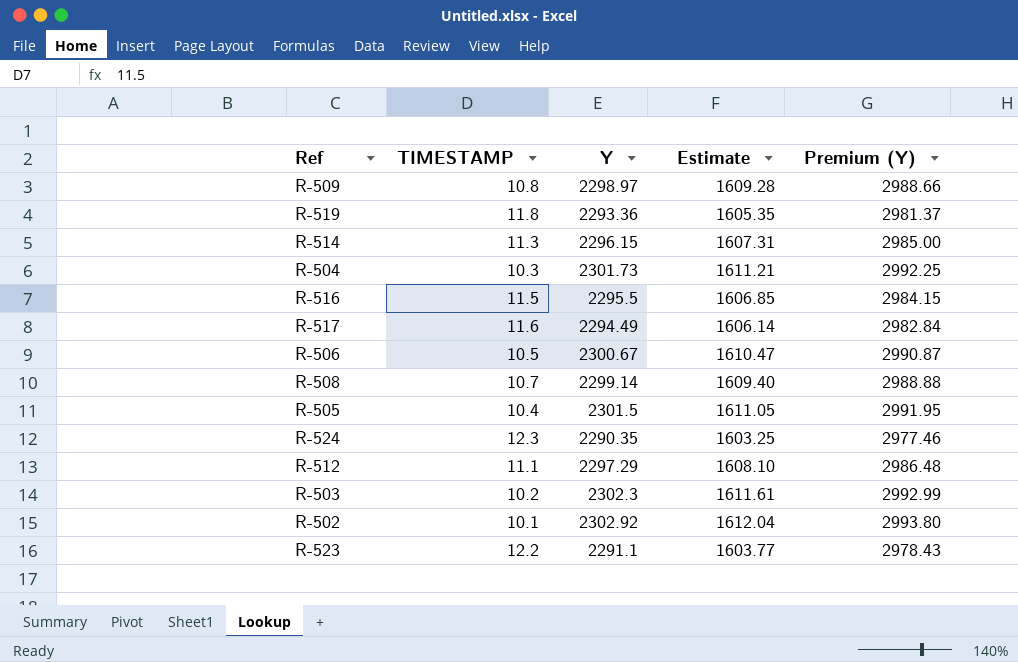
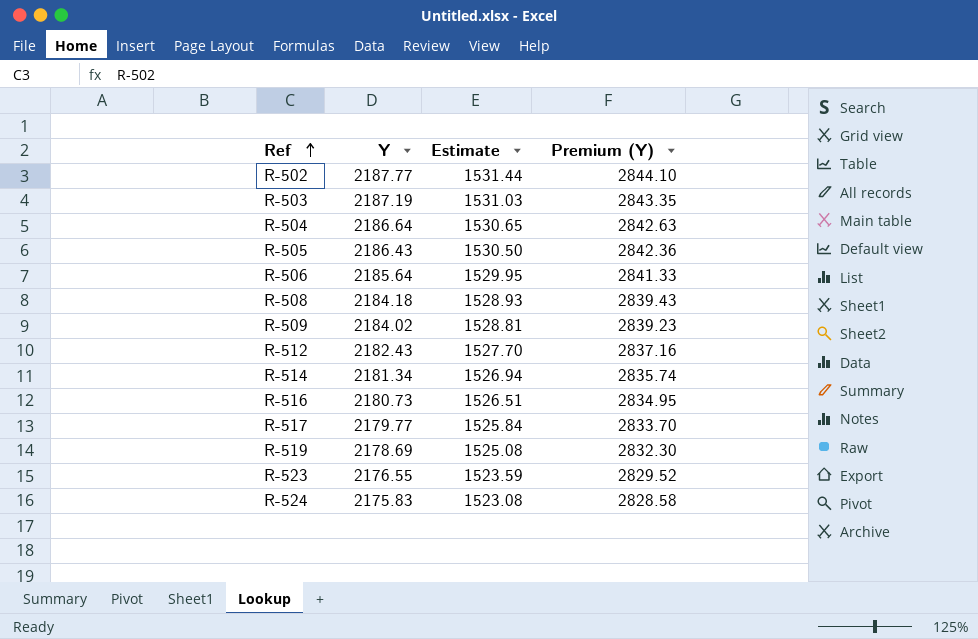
row order: none -> Ref ascending
column TIMESTAMP | position: 2 -> none
R-502 | Y: 2302.92 -> 2187.77
R-502 | Estimate: 1612.04 -> 1531.44
R-502 | Premium (Y): 2993.80 -> 2844.10
R-503 | Y: 2302.3 -> 2187.19
R-503 | Estimate: 1611.61 -> 1531.03
R-503 | Premium (Y): 2992.99 -> 2843.35
R-504 | Y: 2301.73 -> 2186.64
R-504 | Estimate: 1611.21 -> 1530.65
R-504 | Premium (Y): 2992.25 -> 2842.63
R-505 | Y: 2301.5 -> 2186.43
R-505 | Estimate: 1611.05 -> 1530.50
R-505 | Premium (Y): 2991.95 -> 2842.36
R-506 | Y: 2300.67 -> 2185.64
R-506 | Estimate: 1610.47 -> 1529.95
R-506 | Premium (Y): 2990.87 -> 2841.33
R-508 | Y: 2299.14 -> 2184.18
R-508 | Estimate: 1609.40 -> 1528.93
R-508 | Premium (Y): 2988.88 -> 2839.43
R-509 | Y: 2298.97 -> 2184.02
R-509 | Estimate: 1609.28 -> 1528.81
R-509 | Premium (Y): 2988.66 -> 2839.23
R-512 | Y: 2297.29 -> 2182.43
R-512 | Estimate: 1608.10 -> 1527.70
R-512 | Premium (Y): 2986.48 -> 2837.16
R-514 | Y: 2296.15 -> 2181.34
R-514 | Estimate: 1607.31 -> 1526.94
R-514 | Premium (Y): 2985.00 -> 2835.74
R-516 | Y: 2295.5 -> 2180.73
R-516 | Estimate: 1606.85 -> 1526.51
R-516 | Premium (Y): 2984.15 -> 2834.95
R-517 | Y: 2294.49 -> 2179.77
R-517 | Estimate: 1606.14 -> 1525.84
R-517 | Premium (Y): 2982.84 -> 2833.70
R-519 | Y: 2293.36 -> 2178.69
R-519 | Estimate: 1605.35 -> 1525.08
R-519 | Premium (Y): 2981.37 -> 2832.30
R-523 | Y: 2291.1 -> 2176.55
R-523 | Estimate: 1603.77 -> 1523.59
R-523 | Premium (Y): 2978.43 -> 2829.52
R-524 | Y: 2290.35 -> 2175.83
R-524 | Estimate: 1603.25 -> 1523.08
R-524 | Premium (Y): 2977.46 -> 2828.58

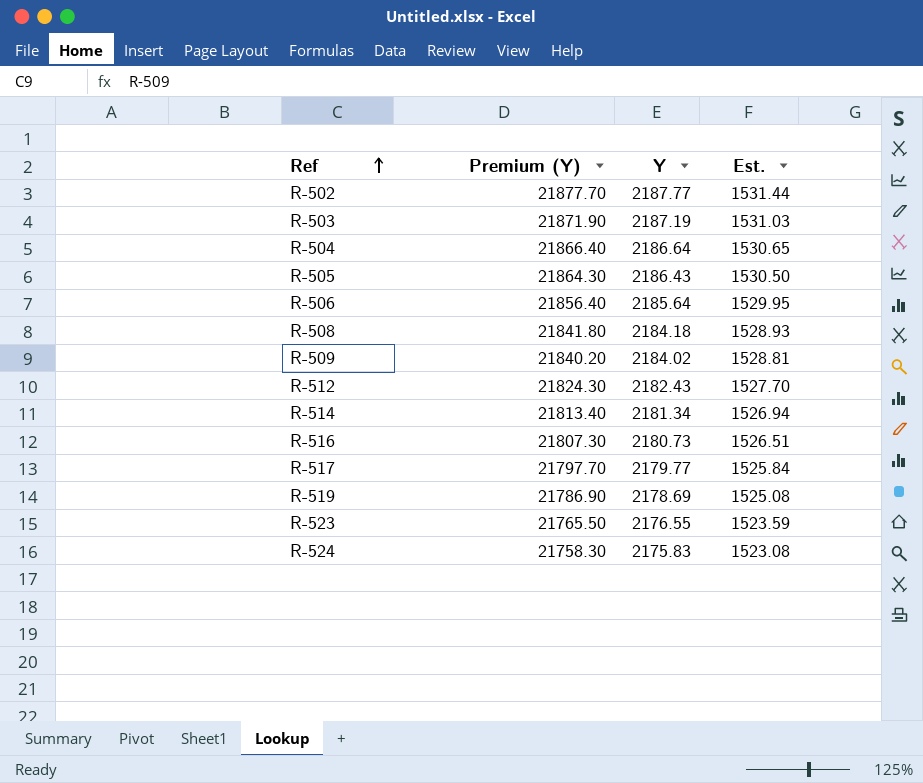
column Premium (Y) | formula: [Y] * 1.3 -> [Y] * 10
column Premium (Y) | position: 4 -> 2
column name: Estimate -> Est.

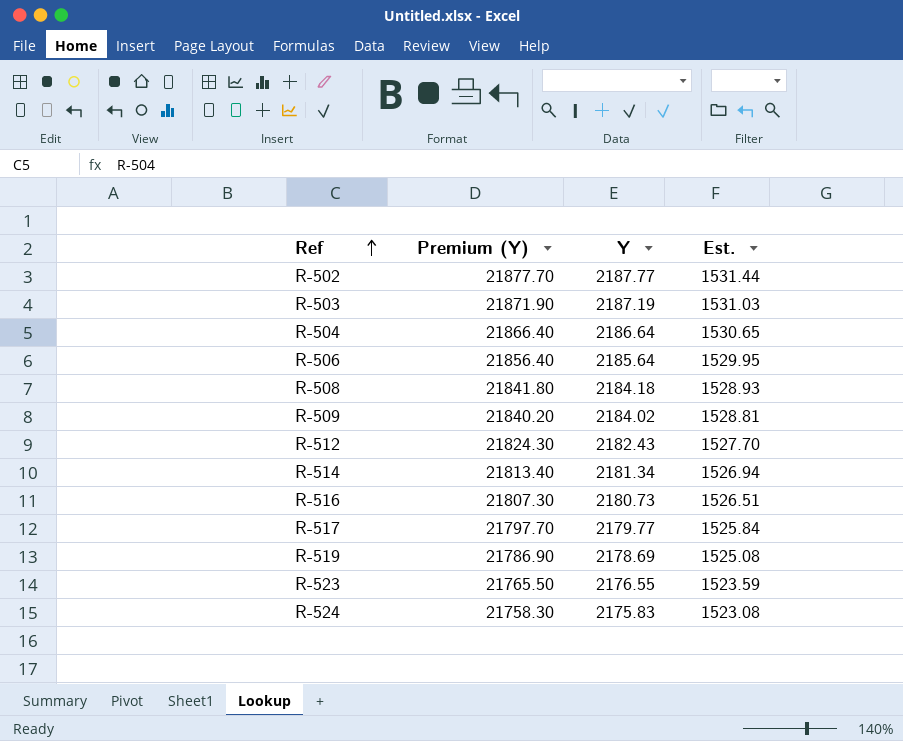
row R-505: 21864.30 | 2186.43 | 1530.50 -> none

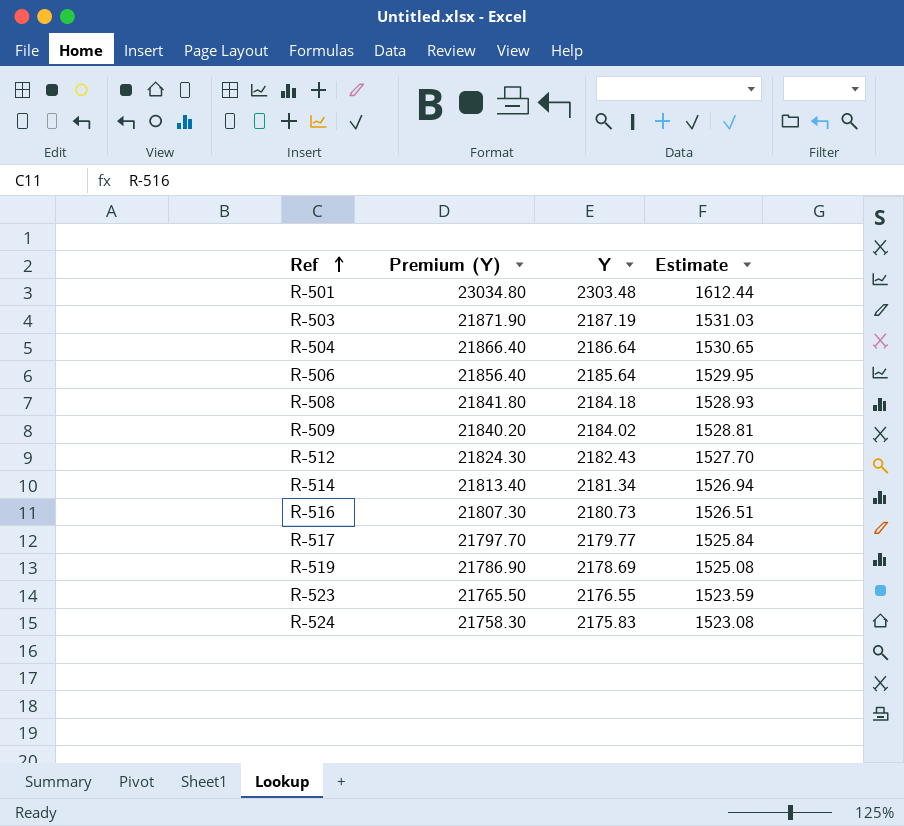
column name: Est. -> Estimate
row R-502: 21877.70 | 2187.77 | 1531.44 -> none
row R-501: none -> 23034.80 | 2303.48 | 1612.44

